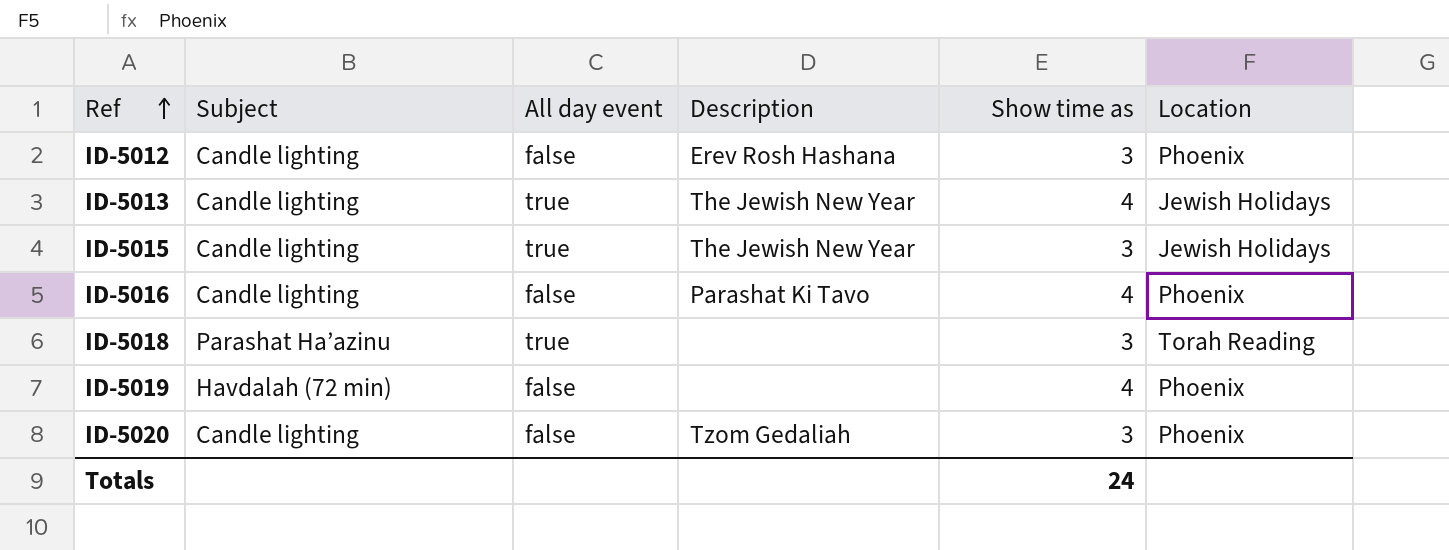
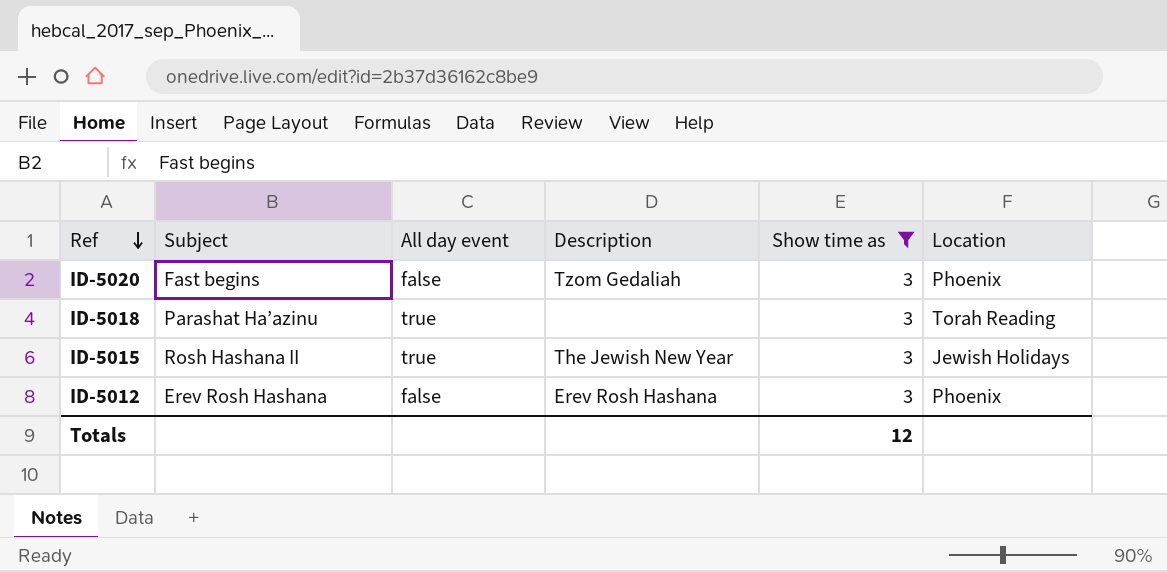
filter: none -> Show time as = 3
row order: Ref ascending -> Ref descending
ID-5020 | Subject: Candle lighting -> Fast begins
ID-5015 | Subject: Candle lighting -> Rosh Hashana II
ID-5012 | Subject: Candle lighting -> Erev Rosh Hashana
Totals | Show time as: 24 -> 12

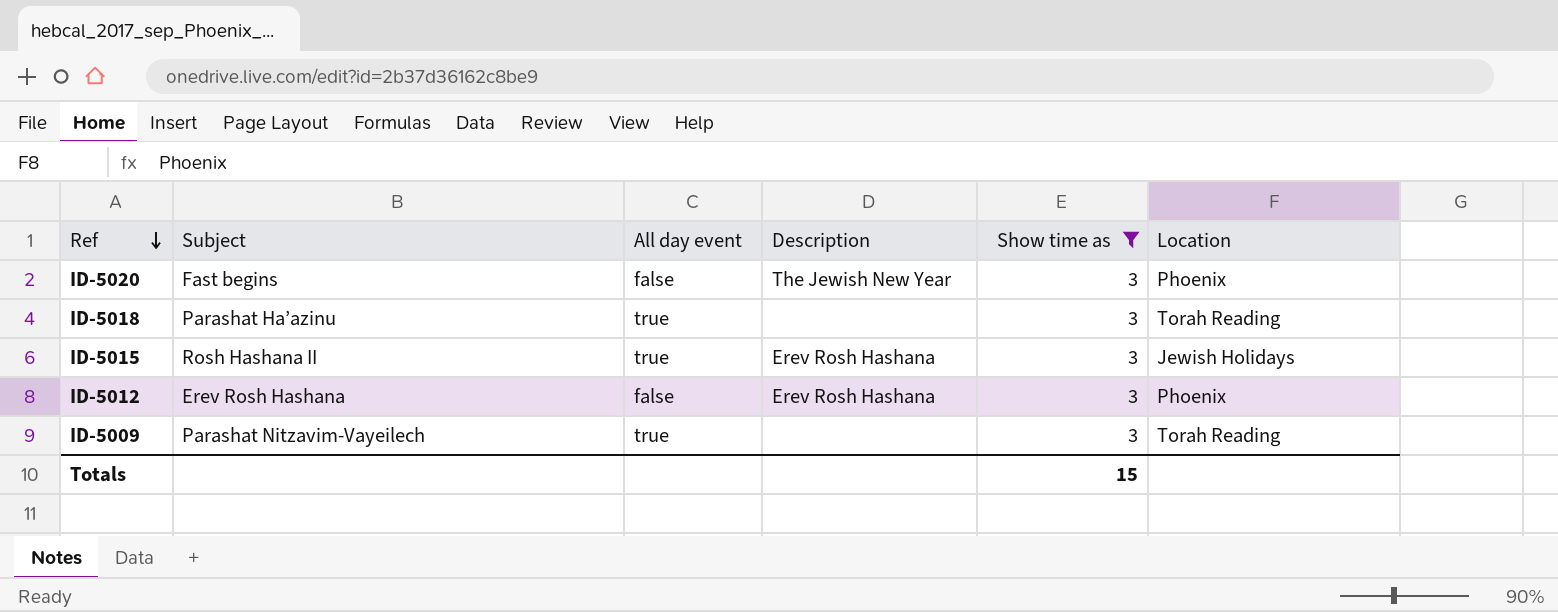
ID-5020 | Description: Tzom Gedaliah -> The Jewish New Year
ID-5015 | Description: The Jewish New Year -> Erev Rosh Hashana
row ID-5009: none -> Parashat Nitzavim-Vayeilech | true | none | 3 | Torah Reading
Totals | Show time as: 12 -> 15

